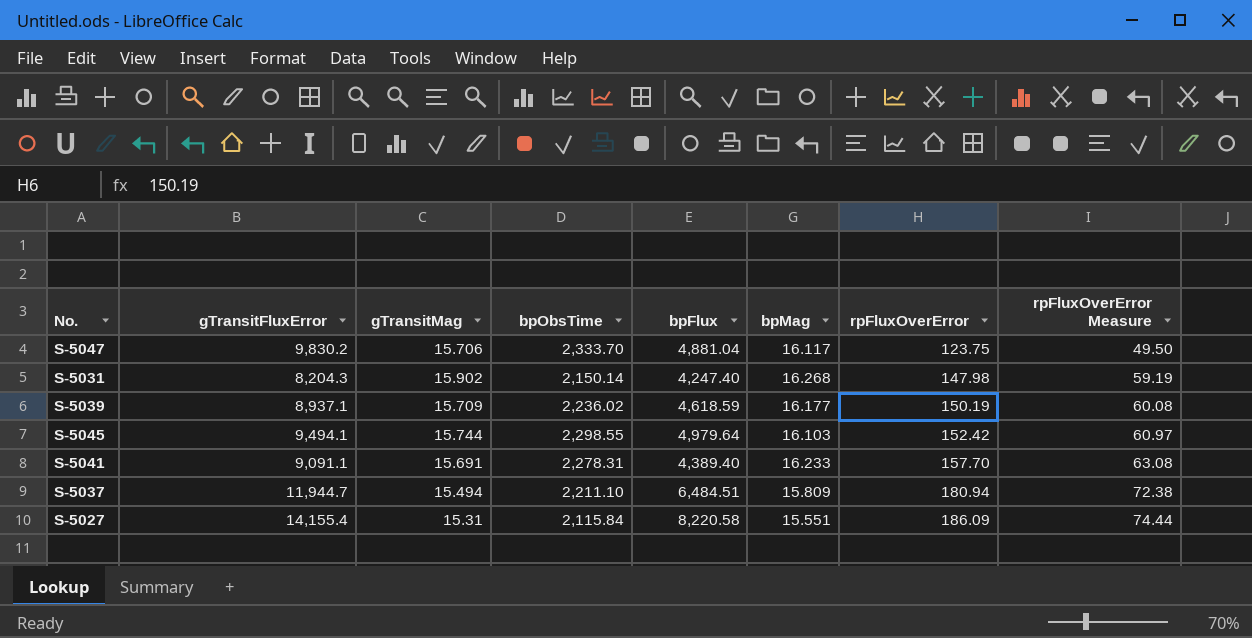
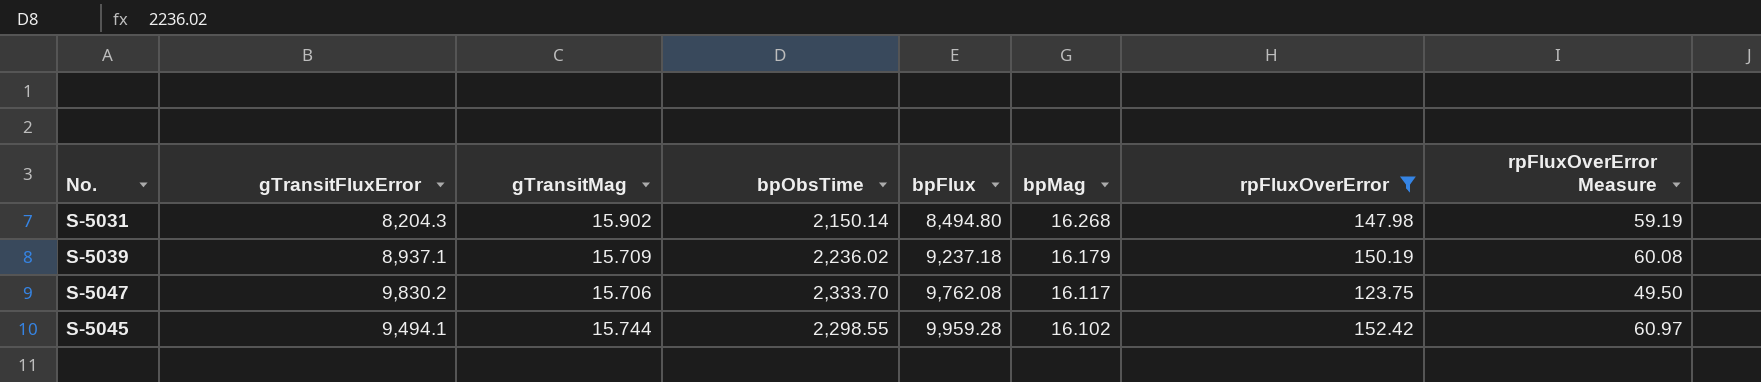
filter: none -> rpFluxOverError <= 152.42
row order: rpFluxOverError ascending -> bpFlux ascending
S-5031 | bpFlux: 4,247.40 -> 8,494.80
S-5039 | bpFlux: 4,618.59 -> 9,237.18
S-5039 | bpMag: 16.177 -> 16.179
S-5047 | bpFlux: 4,881.04 -> 9,762.08
S-5045 | bpFlux: 4,979.64 -> 9,959.28
S-5045 | bpMag: 16.103 -> 16.102

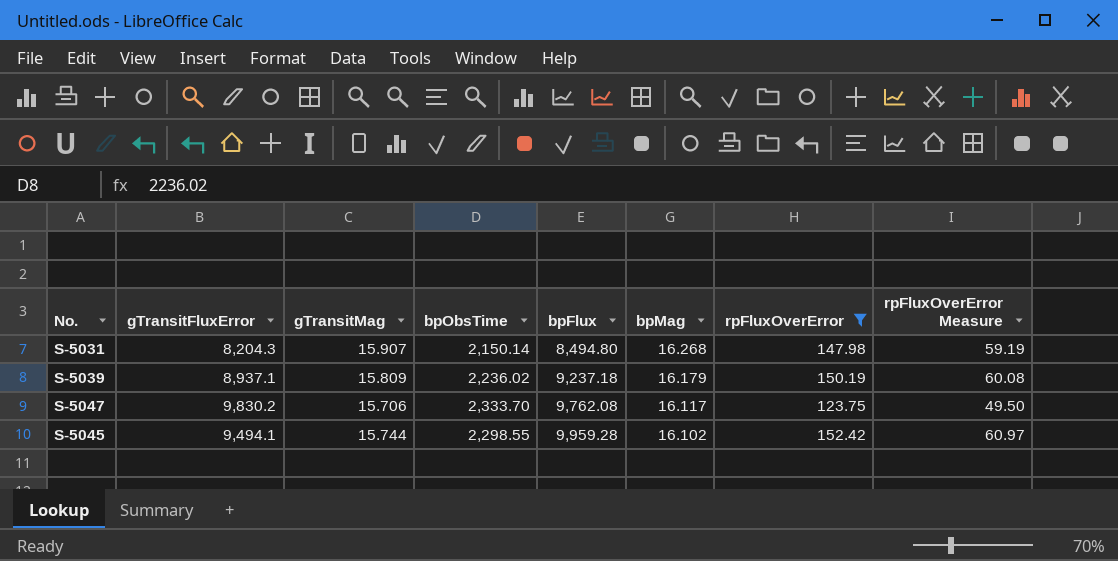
S-5031 | gTransitMag: 15.902 -> 15.907
S-5039 | gTransitMag: 15.709 -> 15.809

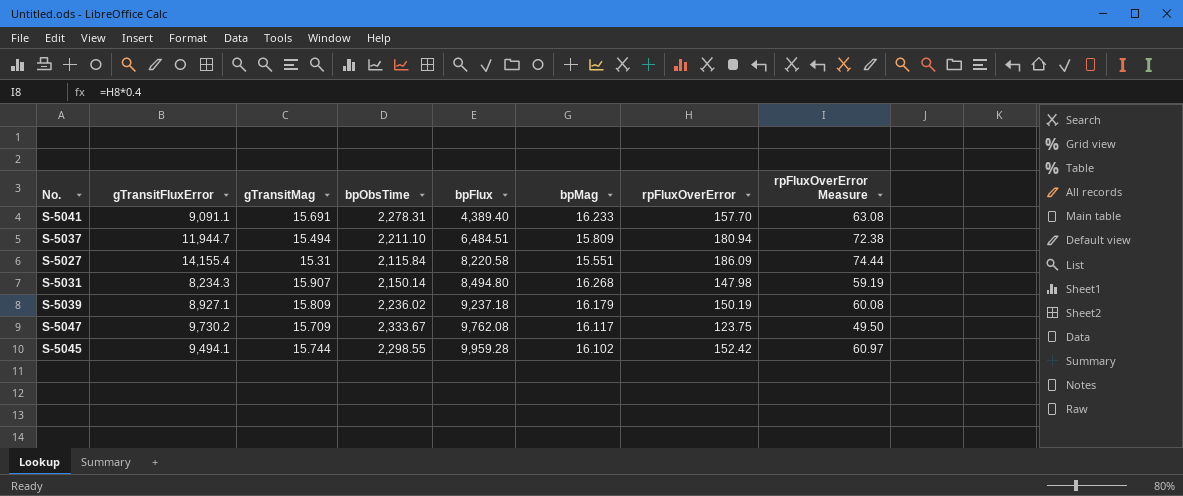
filter: rpFluxOverError <= 152.42 -> none
S-5031 | gTransitFluxError: 8,204.3 -> 8,234.3
S-5039 | gTransitFluxError: 8,937.1 -> 8,927.1
S-5047 | gTransitFluxError: 9,830.2 -> 9,730.2
S-5047 | gTransitMag: 15.706 -> 15.709
S-5047 | bpObsTime: 2,333.70 -> 2,333.67

